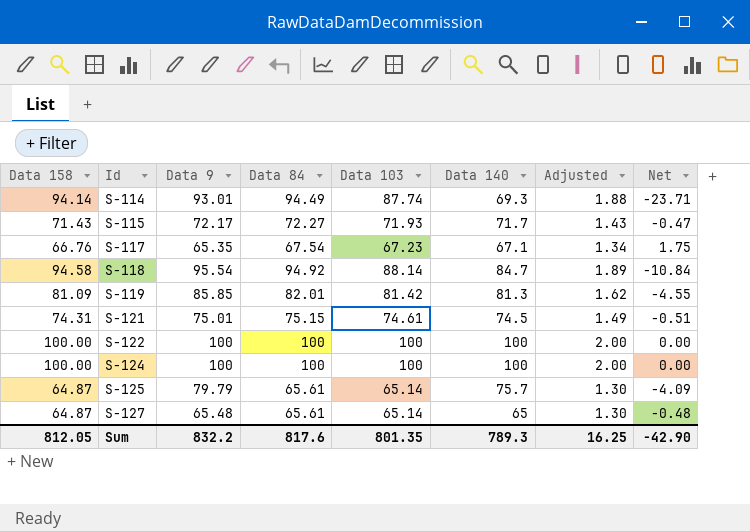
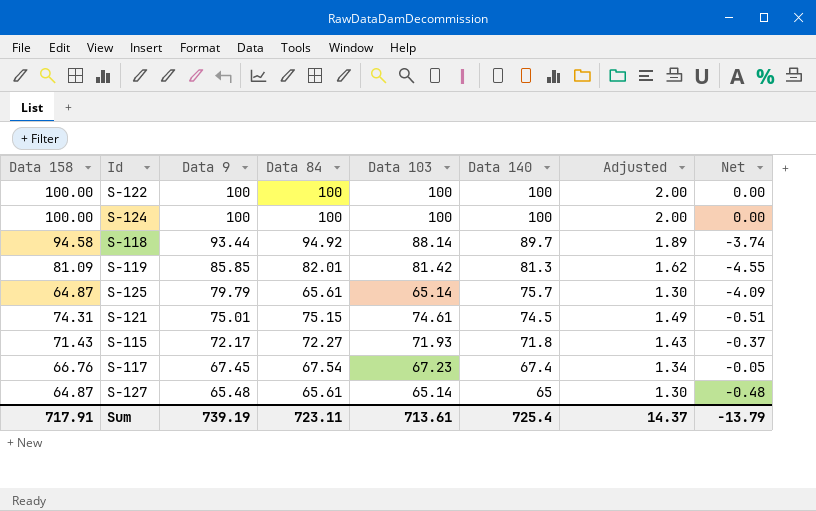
row order: Id ascending -> Data 9 descending
row S-114: 94.14 | 93.01 | 94.49 | 87.74 | 69.3 | 1.88 | -23.71 -> none
S-118 | Data 9: 95.54 -> 93.44
S-118 | Data 140: 84.7 -> 89.7
S-118 | Net: -10.84 -> -3.74
S-115 | Data 140: 71.7 -> 71.8
S-115 | Net: -0.47 -> -0.37
S-117 | Data 9: 65.35 -> 67.45
S-117 | Data 140: 67.1 -> 67.4
S-117 | Net: 1.75 -> -0.05
Sum | Data 158: 812.05 -> 717.91
Sum | Data 9: 832.2 -> 739.19
Sum | Data 84: 817.6 -> 723.11
Sum | Data 103: 801.35 -> 713.61
Sum | Data 140: 789.3 -> 725.4
Sum | Adjusted: 16.25 -> 14.37
Sum | Net: -42.90 -> -13.79

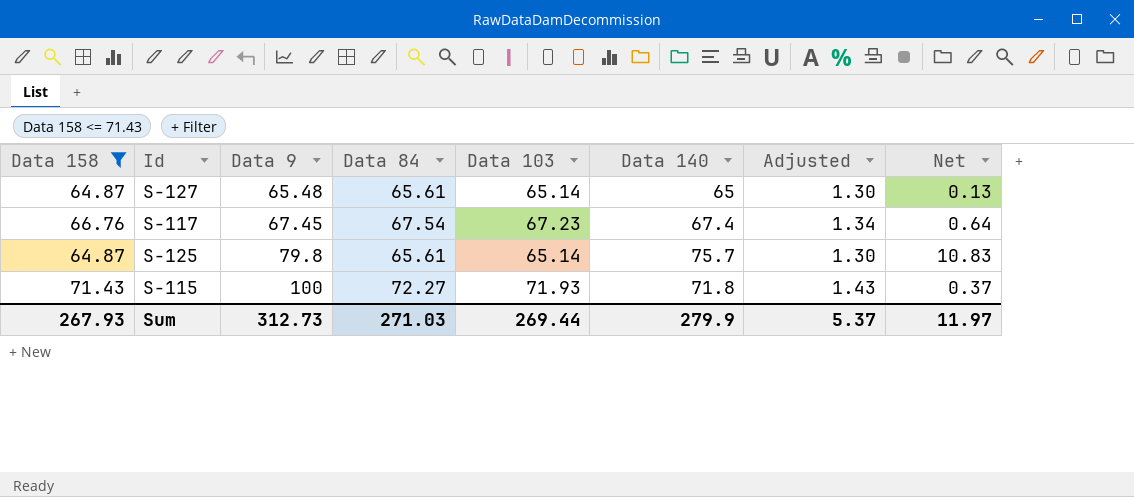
filter: none -> Data 158 <= 71.43
row order: Data 9 descending -> Data 9 ascending
column Net | formula: [Data 140] - [Data 9] -> [Data 140] - [Data 158]
S-125 | Data 9: 79.79 -> 79.8
S-115 | Data 9: 72.17 -> 100
Sum | Data 158: 717.91 -> 267.93
Sum | Data 9: 739.19 -> 312.73
Sum | Data 84: 723.11 -> 271.03
Sum | Data 103: 713.61 -> 269.44
Sum | Data 140: 725.4 -> 279.9
Sum | Adjusted: 14.37 -> 5.37
Sum | Net: -13.79 -> 11.97

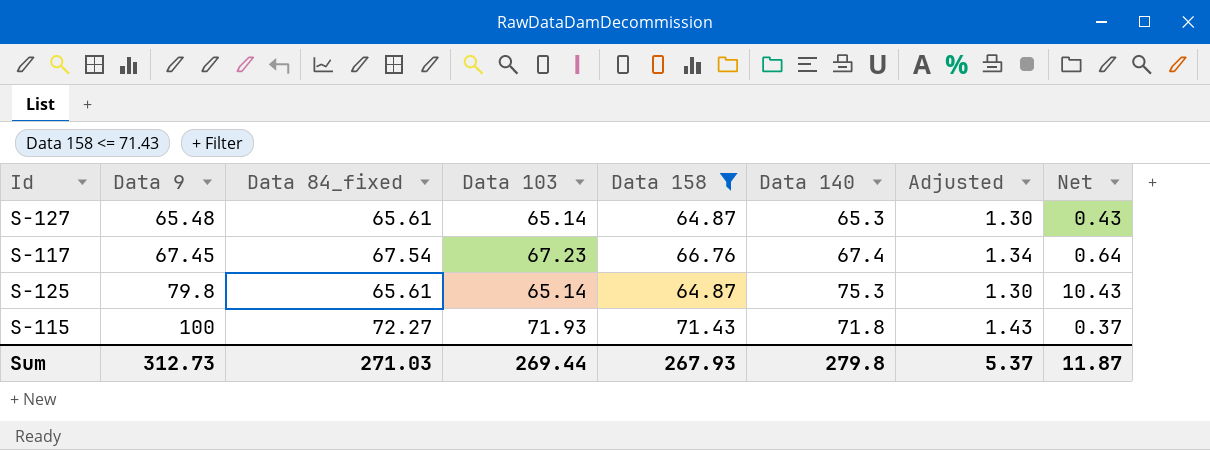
column name: Data 84 -> Data 84_fixed
column Data 158 | position: 1 -> 5
S-127 | Data 140: 65 -> 65.3
S-127 | Net: 0.13 -> 0.43
S-125 | Data 140: 75.7 -> 75.3
S-125 | Net: 10.83 -> 10.43
Sum | Data 140: 279.9 -> 279.8
Sum | Net: 11.97 -> 11.87

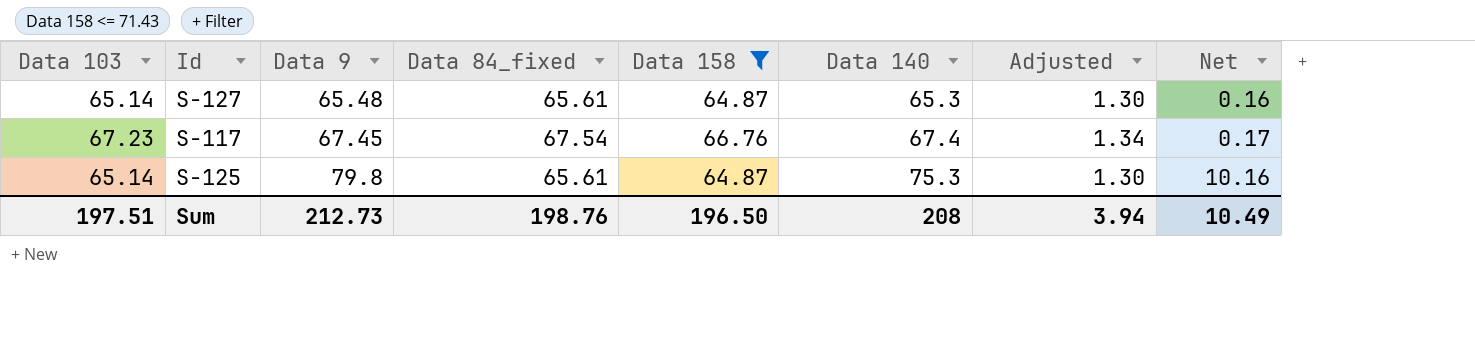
column Data 103 | position: 4 -> 1
column Net | formula: [Data 140] - [Data 158] -> [Data 140] - [Data 103]
row S-115: 100 | 72.27 | 71.93 | 71.43 | 71.8 | 1.43 | 0.37 -> none
Sum | Data 103: 269.44 -> 197.51
Sum | Data 9: 312.73 -> 212.73
Sum | Data 84_fixed: 271.03 -> 198.76
Sum | Data 158: 267.93 -> 196.50
Sum | Data 140: 279.8 -> 208
Sum | Adjusted: 5.37 -> 3.94
Sum | Net: 11.87 -> 10.49

